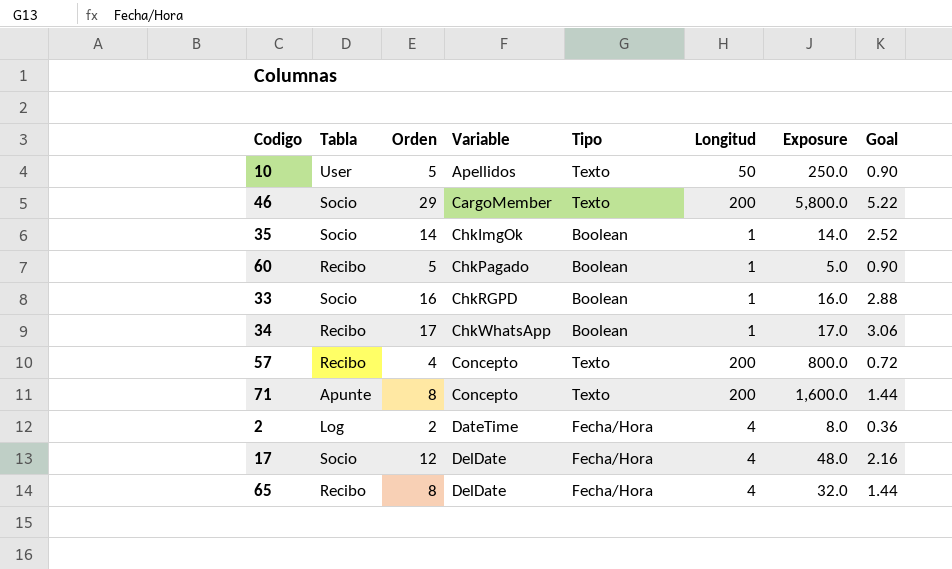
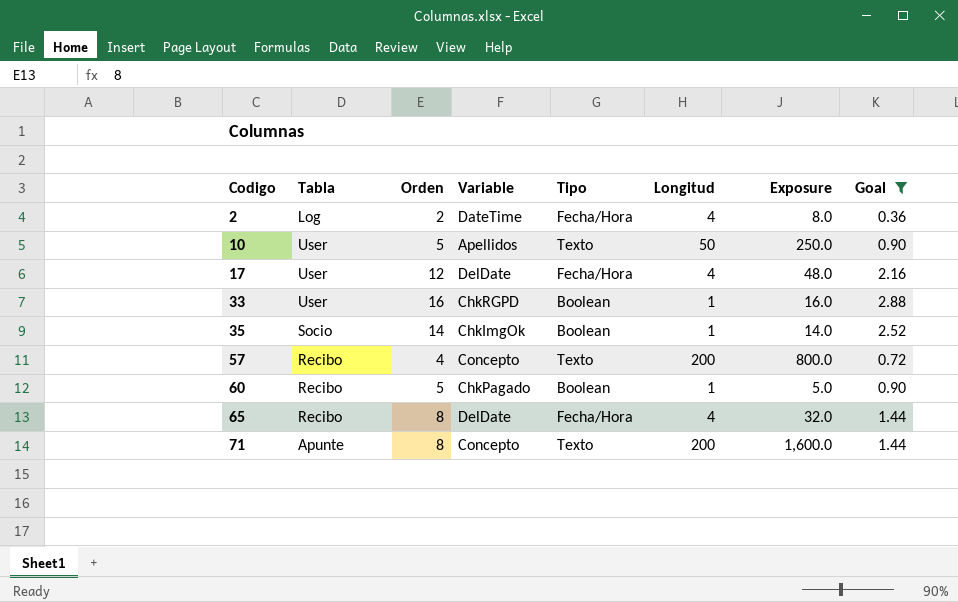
filter: none -> Goal <= 2.88
row order: Variable ascending -> Codigo ascending
17 | Tabla: Socio -> User
33 | Tabla: Socio -> User

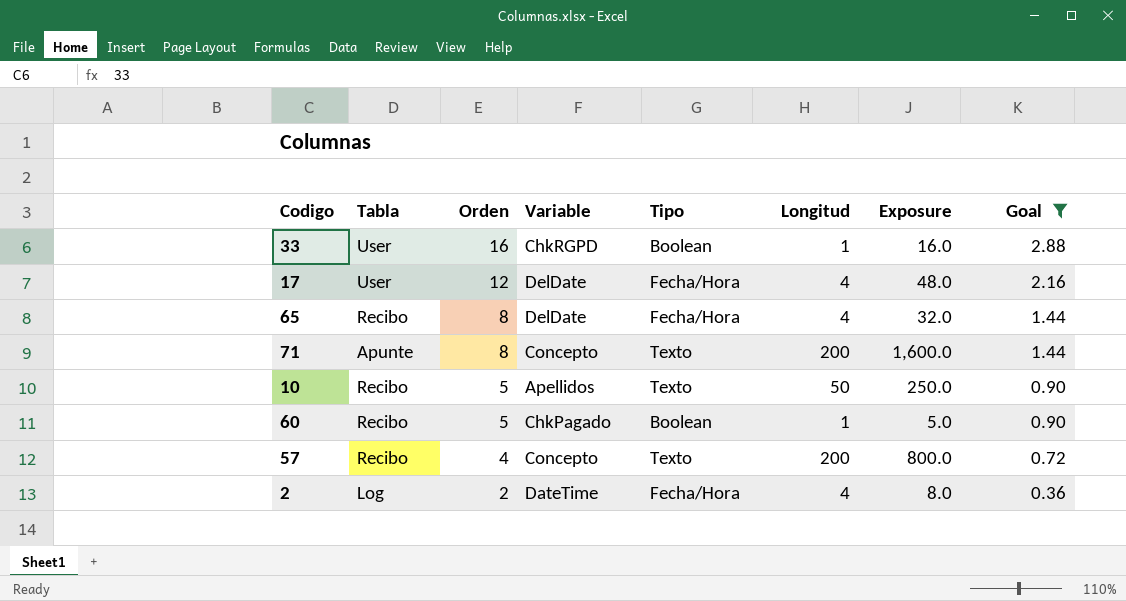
row order: Codigo ascending -> Orden descending
row 35: Socio | 14 | ChkImgOk | Boolean | 1 | 14.0 | 2.52 -> none
10 | Tabla: User -> Recibo

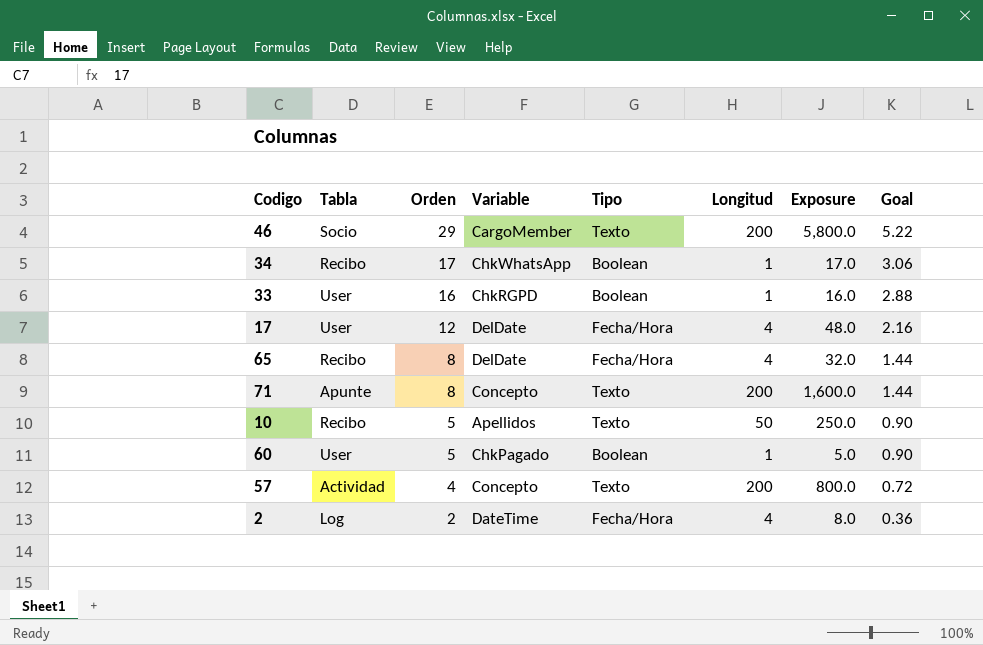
filter: Goal <= 2.88 -> none
60 | Tabla: Recibo -> User
57 | Tabla: Recibo -> Actividad

